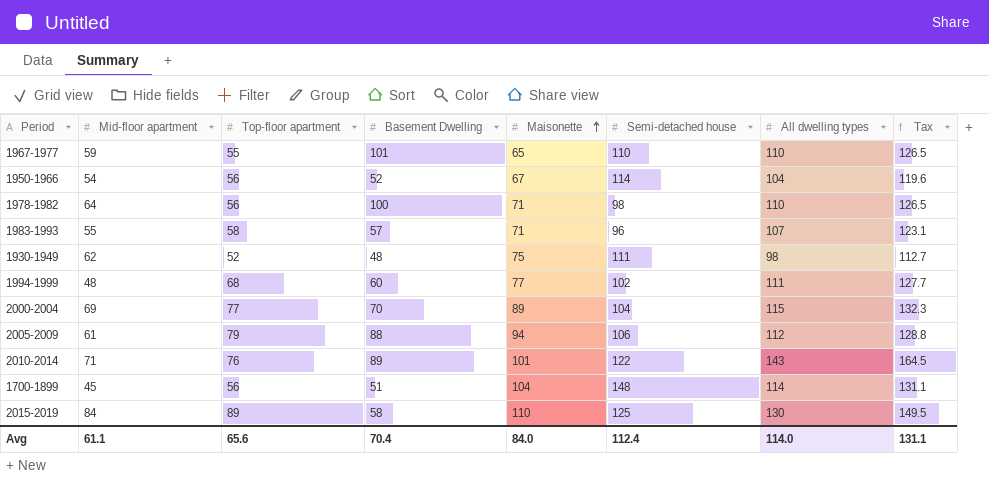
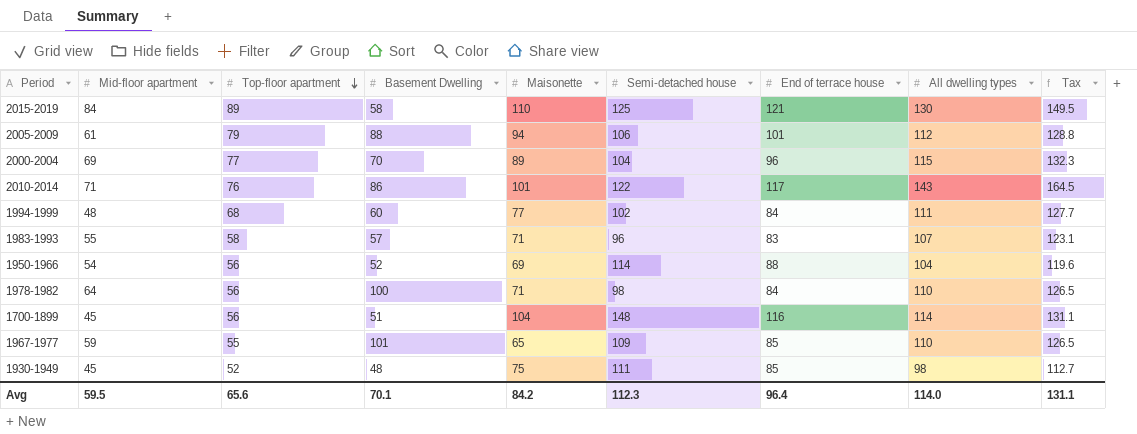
row order: Maisonette ascending -> Top-floor apartment descending
column End of terrace house | position: none -> 7
2010-2014 | Basement Dwelling: 89 -> 86
1950-1966 | Maisonette: 67 -> 69
1967-1977 | Semi-detached house: 110 -> 109
1930-1949 | Mid-floor apartment: 62 -> 45
Avg | Mid-floor apartment: 61.1 -> 59.5
Avg | Basement Dwelling: 70.4 -> 70.1
Avg | Maisonette: 84.0 -> 84.2
Avg | Semi-detached house: 112.4 -> 112.3

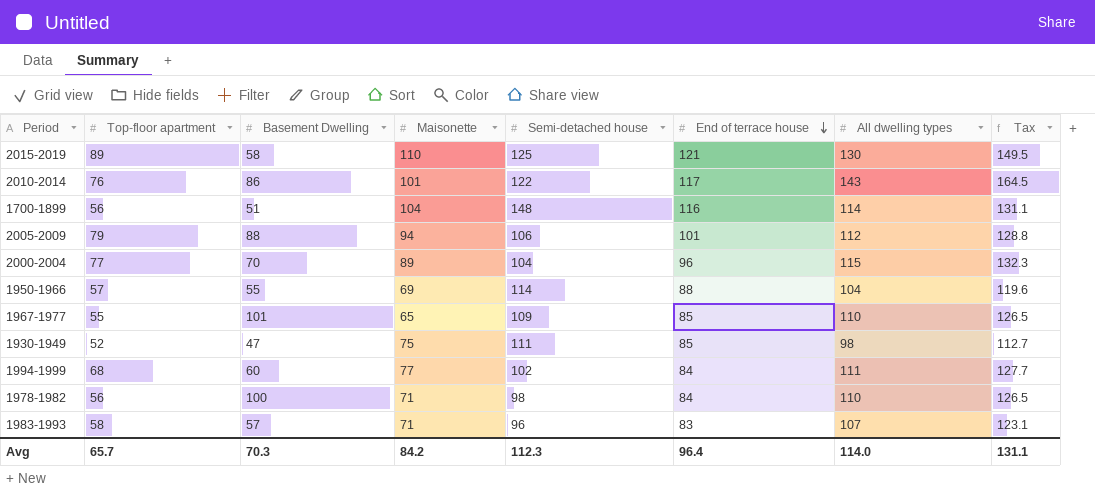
row order: Top-floor apartment descending -> End of terrace house descending
column Mid-floor apartment | position: 2 -> none
1950-1966 | Top-floor apartment: 56 -> 57
1950-1966 | Basement Dwelling: 52 -> 55
1930-1949 | Basement Dwelling: 48 -> 47
Avg | Top-floor apartment: 65.6 -> 65.7
Avg | Basement Dwelling: 70.1 -> 70.3

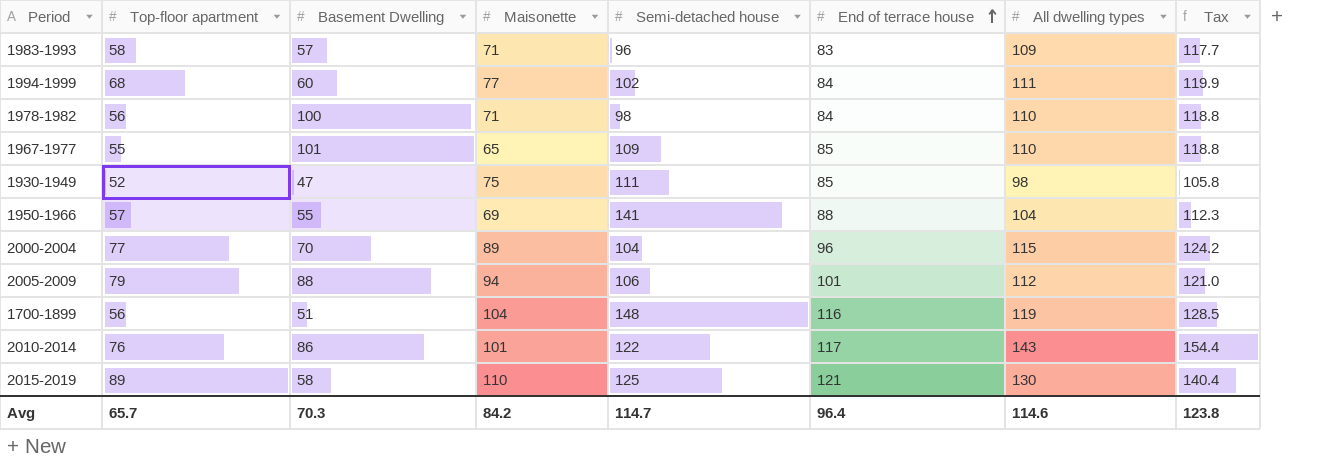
row order: End of terrace house descending -> End of terrace house ascending
column Tax | formula: [All dwelling types] * 1.15 -> [All dwelling types] * 1.08
1983-1993 | All dwelling types: 107 -> 109
1950-1966 | Semi-detached house: 114 -> 141
1700-1899 | All dwelling types: 114 -> 119
Avg | Semi-detached house: 112.3 -> 114.7
Avg | All dwelling types: 114.0 -> 114.6
Avg | Tax: 131.1 -> 123.8

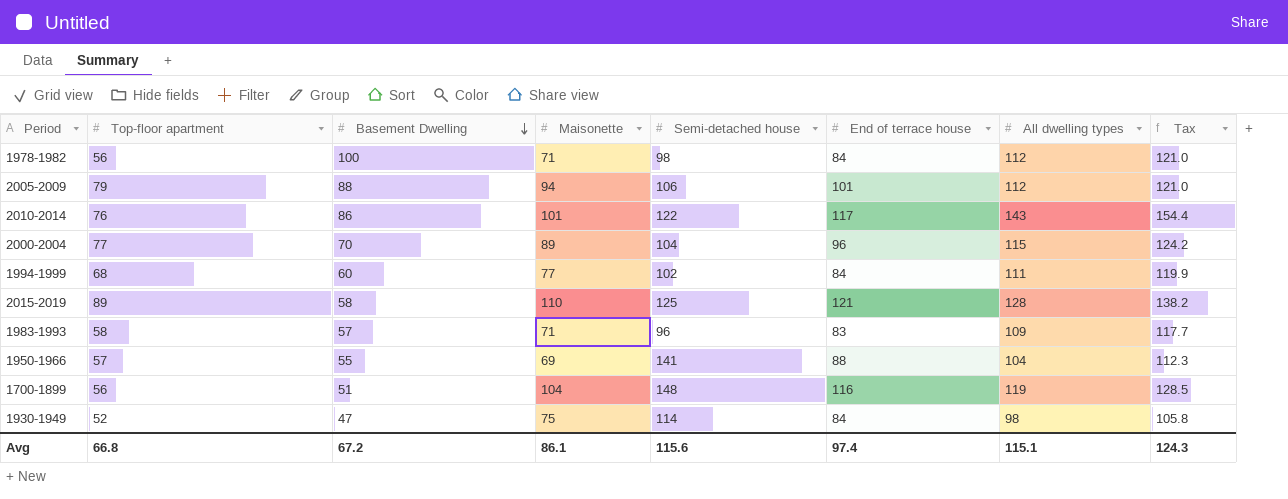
row order: End of terrace house ascending -> Basement Dwelling descending
row 1967-1977: 55 | 101 | 65 | 109 | 85 | 110 | 118.8 -> none
1978-1982 | All dwelling types: 110 -> 112
1978-1982 | Tax: 118.8 -> 121.0
2015-2019 | All dwelling types: 130 -> 128
2015-2019 | Tax: 140.4 -> 138.2
1930-1949 | Semi-detached house: 111 -> 114
1930-1949 | End of terrace house: 85 -> 84
Avg | Top-floor apartment: 65.7 -> 66.8
Avg | Basement Dwelling: 70.3 -> 67.2
Avg | Maisonette: 84.2 -> 86.1
Avg | Semi-detached house: 114.7 -> 115.6
Avg | End of terrace house: 96.4 -> 97.4
Avg | All dwelling types: 114.6 -> 115.1
Avg | Tax: 123.8 -> 124.3

